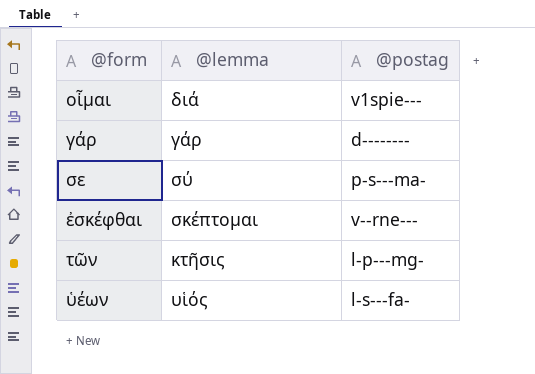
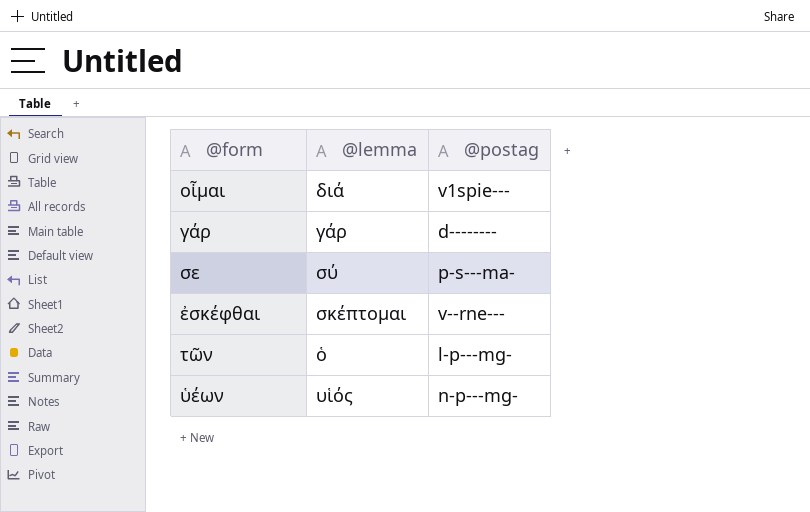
τῶν | @lemma: κτῆσις -> ὁ
ὑέων | @postag: l-s---fa- -> n-p---mg-

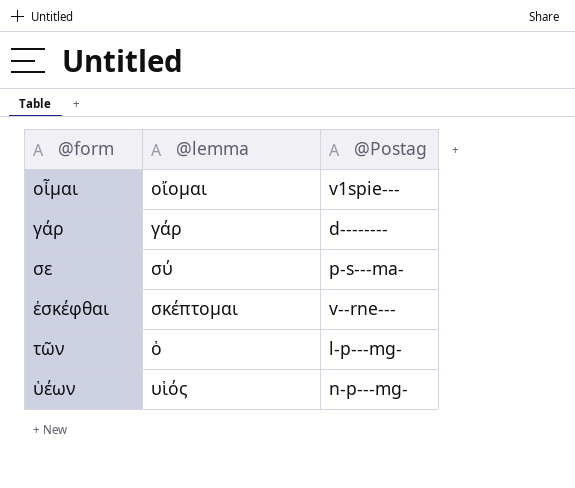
column name: @postag -> @Postag
οἶμαι | @lemma: διά -> οἴομαι

